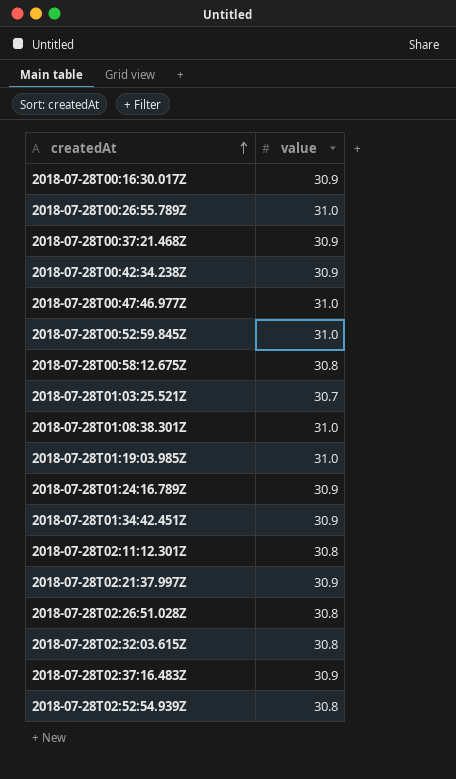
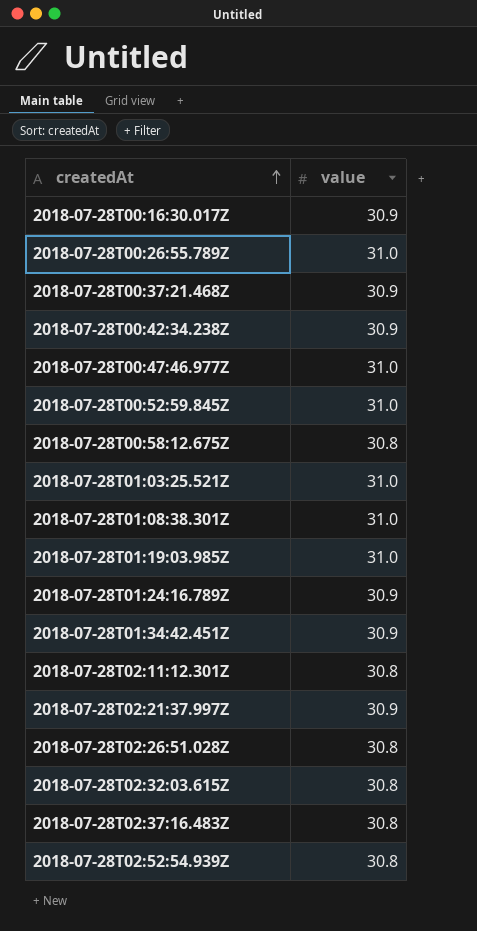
2018-07-28T01:03:25.521Z | value: 30.7 -> 31.0
2018-07-28T02:37:16.483Z | value: 30.9 -> 30.8

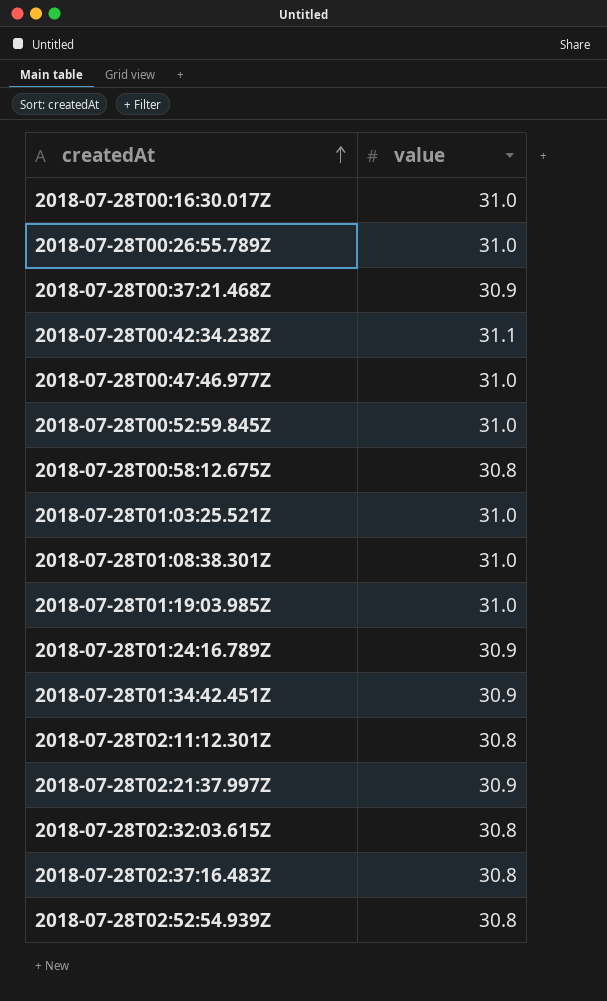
row 2018-07-28T02:26:51.028Z: 30.8 -> none
2018-07-28T00:16:30.017Z | value: 30.9 -> 31.0
2018-07-28T00:42:34.238Z | value: 30.9 -> 31.1

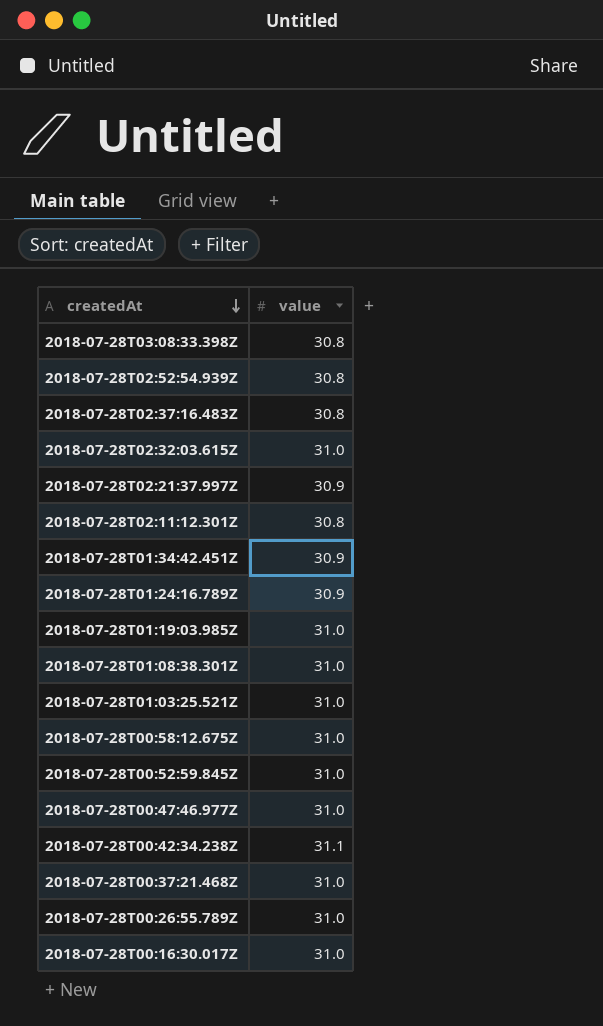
row order: createdAt ascending -> createdAt descending
row 2018-07-28T03:08:33.398Z: none -> 30.8
2018-07-28T02:32:03.615Z | value: 30.8 -> 31.0
2018-07-28T00:58:12.675Z | value: 30.8 -> 31.0
2018-07-28T00:37:21.468Z | value: 30.9 -> 31.0

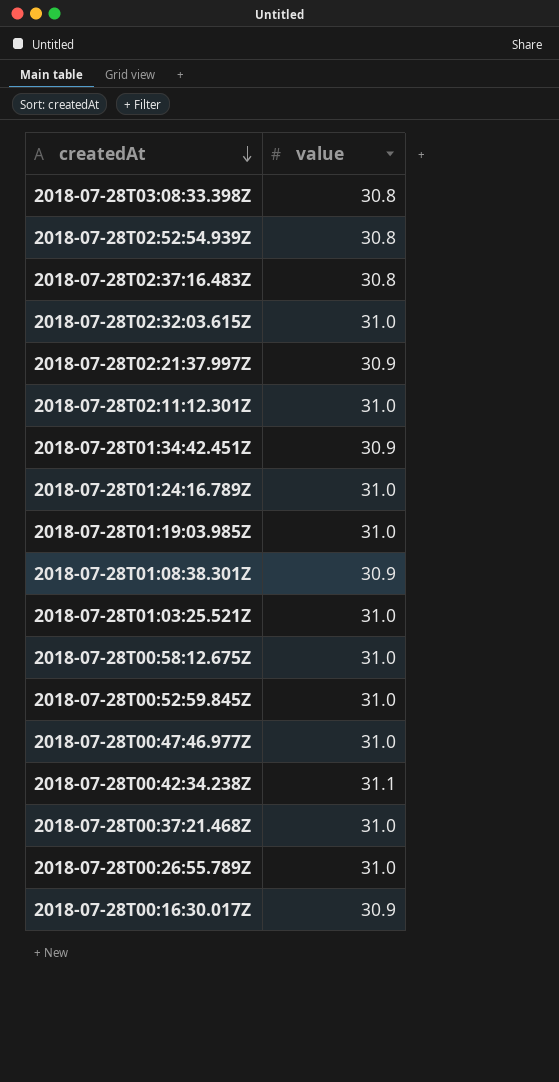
2018-07-28T02:11:12.301Z | value: 30.8 -> 31.0
2018-07-28T01:24:16.789Z | value: 30.9 -> 31.0
2018-07-28T01:08:38.301Z | value: 31.0 -> 30.9
2018-07-28T00:16:30.017Z | value: 31.0 -> 30.9

